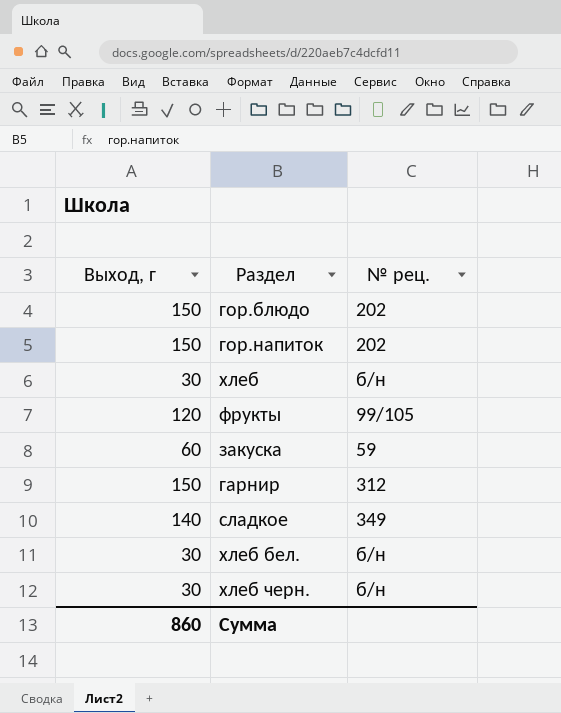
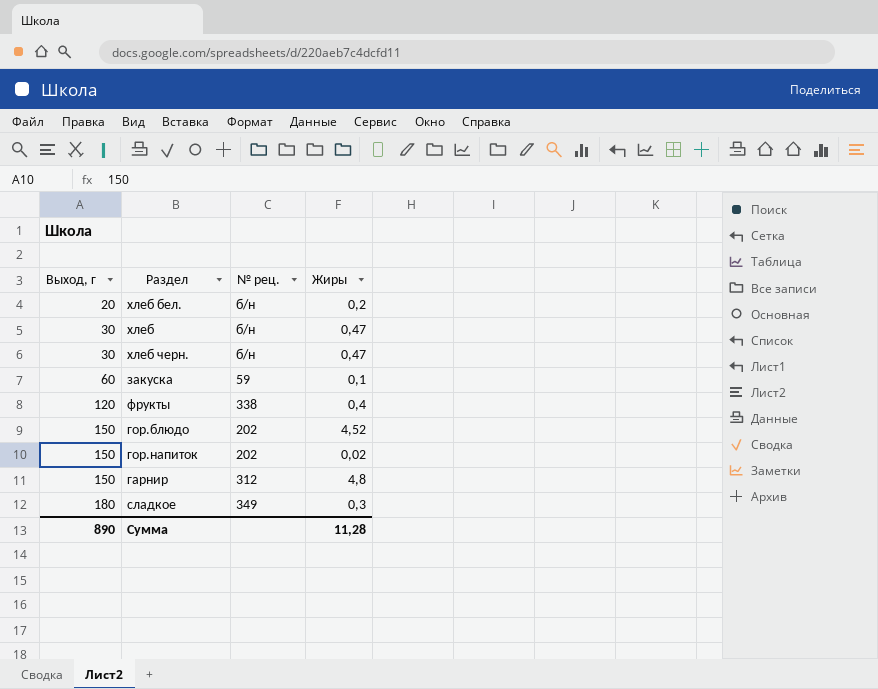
row order: none -> Выход, г ascending
column Жиры | position: none -> 4
хлеб бел. | Выход, г: 30 -> 20
фрукты | № рец.: 99/105 -> 338
сладкое | Выход, г: 140 -> 180
Сумма | Выход, г: 860 -> 890

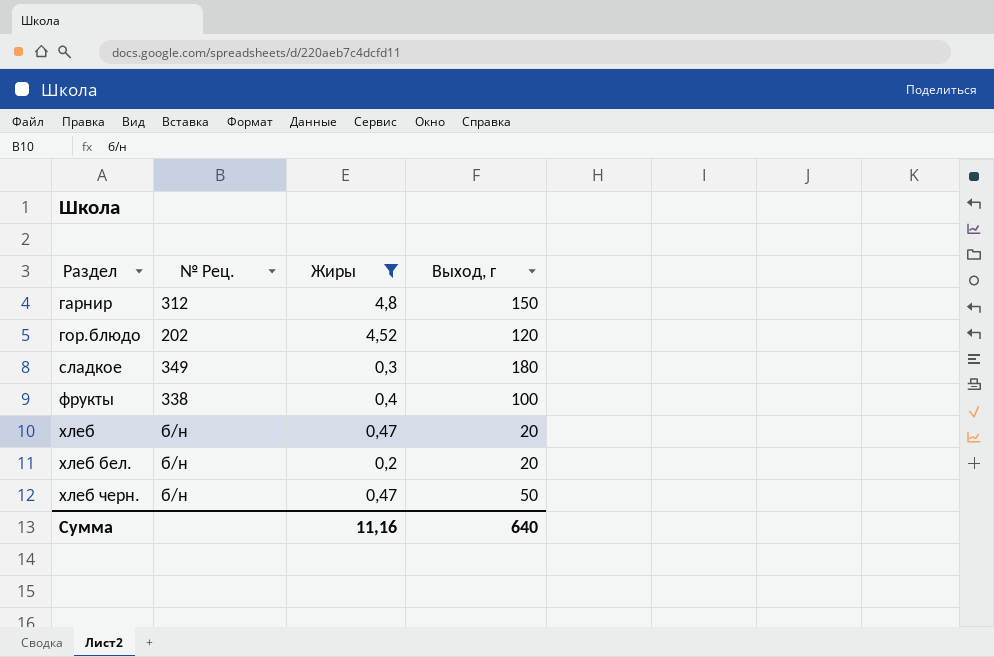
filter: none -> Жиры >= 0,2
row order: Выход, г ascending -> Раздел ascending
column name: № рец. -> № Рец.
column Выход, г | position: 1 -> 4
гор.блюдо | Выход, г: 150 -> 120
фрукты | Выход, г: 120 -> 100
хлеб | Выход, г: 30 -> 20
хлеб черн. | Выход, г: 30 -> 50
Сумма | Жиры: 11,28 -> 11,16
Сумма | Выход, г: 890 -> 640

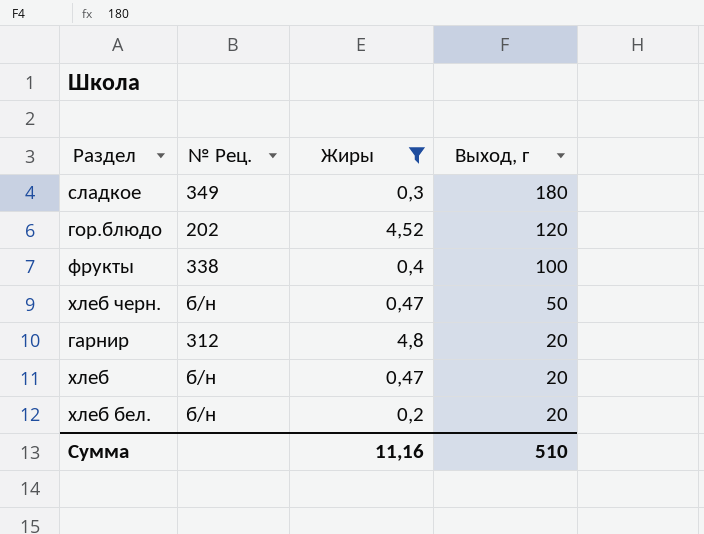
row order: Раздел ascending -> Выход, г descending
гарнир | Выход, г: 150 -> 20
Сумма | Выход, г: 640 -> 510

